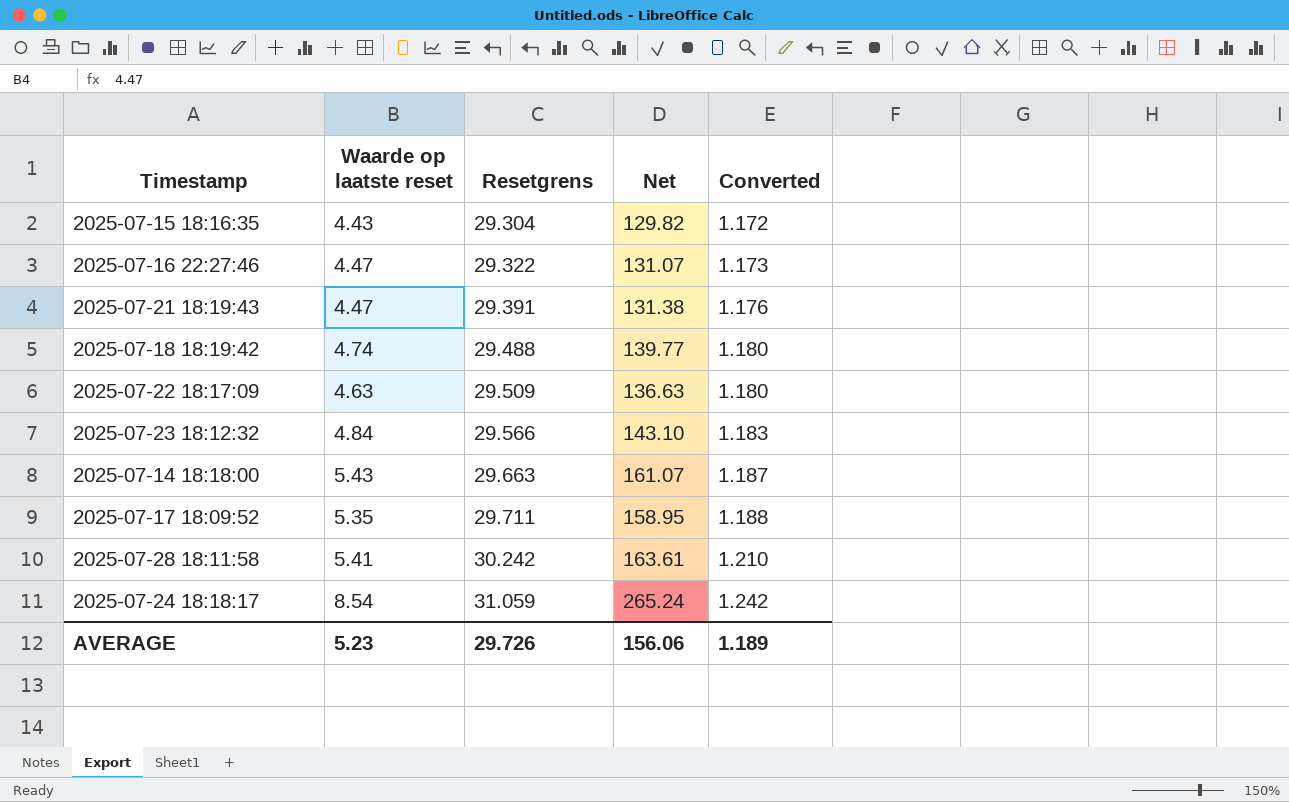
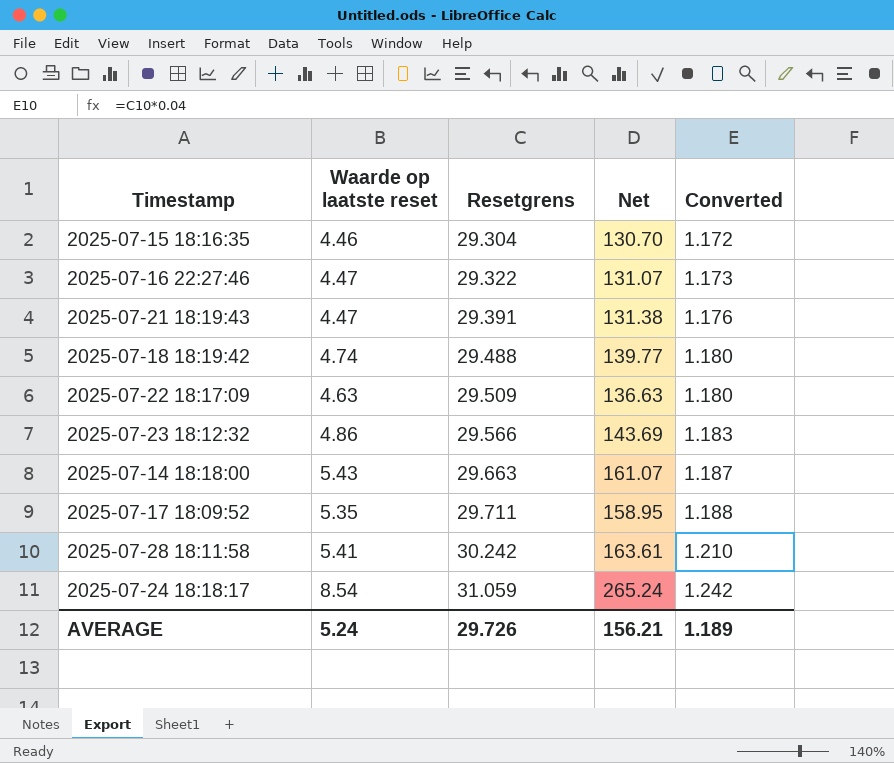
2025-07-15 18:16:35 | Waarde op laatste reset: 4.43 -> 4.46
2025-07-15 18:16:35 | Net: 129.82 -> 130.70
2025-07-23 18:12:32 | Waarde op laatste reset: 4.84 -> 4.86
2025-07-23 18:12:32 | Net: 143.10 -> 143.69
AVERAGE | Waarde op laatste reset: 5.23 -> 5.24
AVERAGE | Net: 156.06 -> 156.21

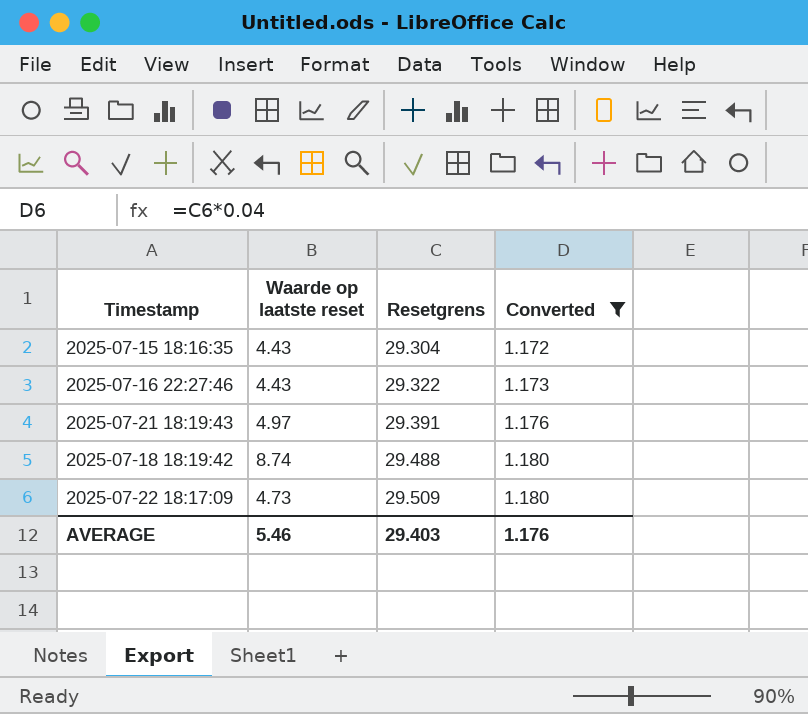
filter: none -> Converted <= 1.180
column Net | formula: [Waarde op laatste reset] * [Resetgrens] -> none
2025-07-15 18:16:35 | Waarde op laatste reset: 4.46 -> 4.43
2025-07-16 22:27:46 | Waarde op laatste reset: 4.47 -> 4.43
2025-07-21 18:19:43 | Waarde op laatste reset: 4.47 -> 4.97
2025-07-18 18:19:42 | Waarde op laatste reset: 4.74 -> 8.74
2025-07-22 18:17:09 | Waarde op laatste reset: 4.63 -> 4.73
AVERAGE | Waarde op laatste reset: 5.24 -> 5.46
AVERAGE | Resetgrens: 29.726 -> 29.403
AVERAGE | Converted: 1.189 -> 1.176

